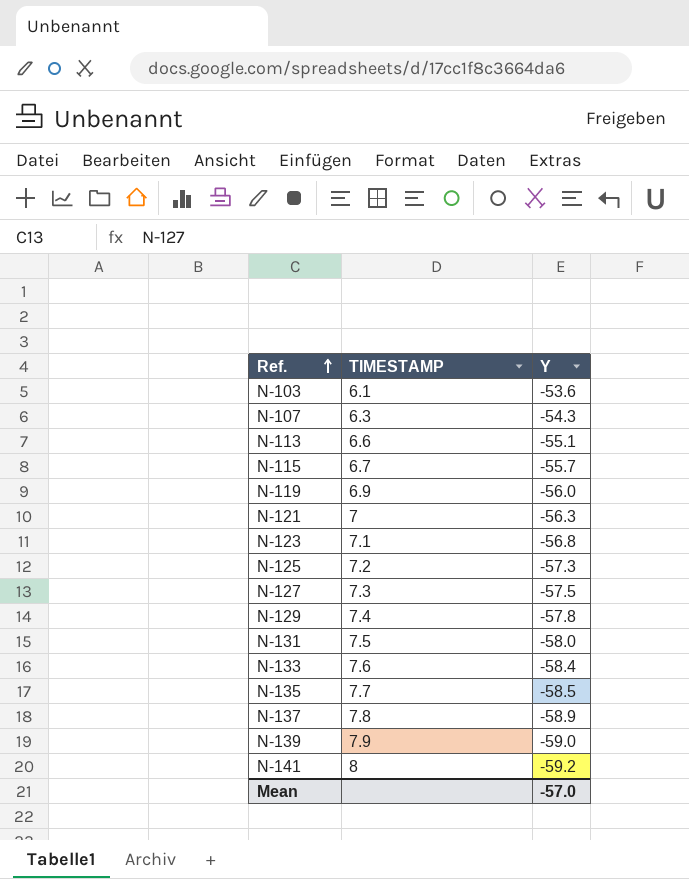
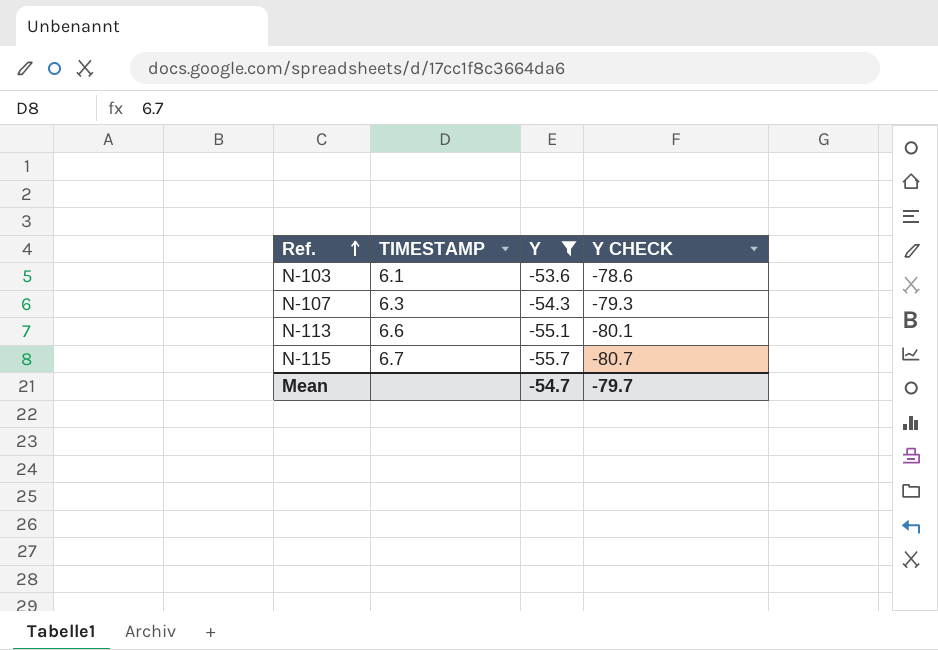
filter: none -> Y >= -55.7
column Y CHECK | formula: none -> [Y] - 25
Mean | Y: -57.0 -> -54.7

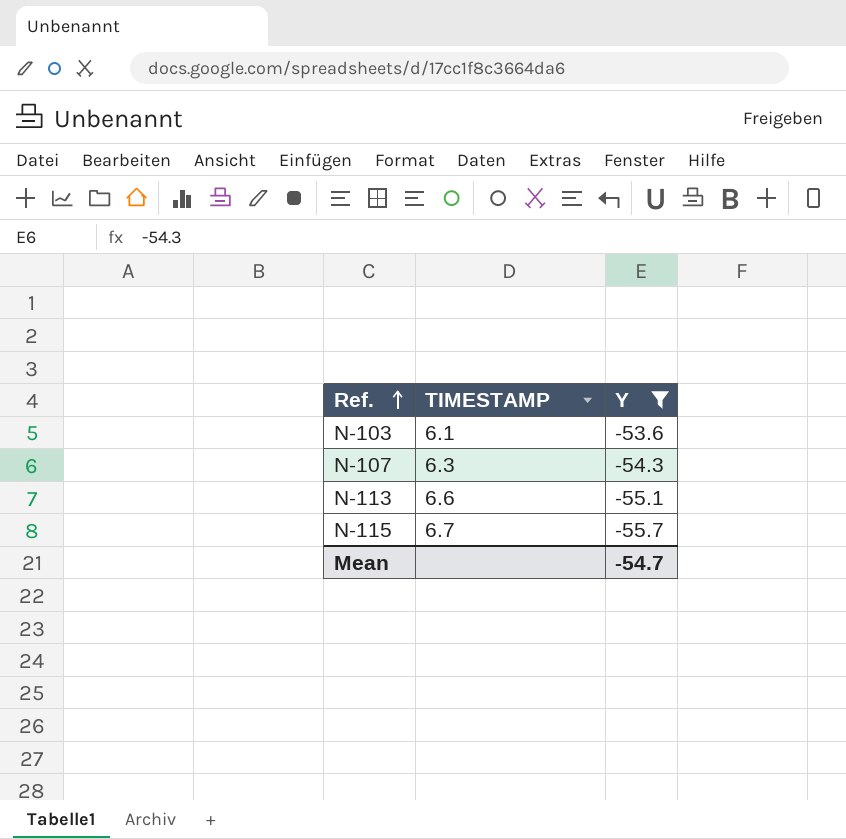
column Y CHECK | formula: [Y] - 25 -> none

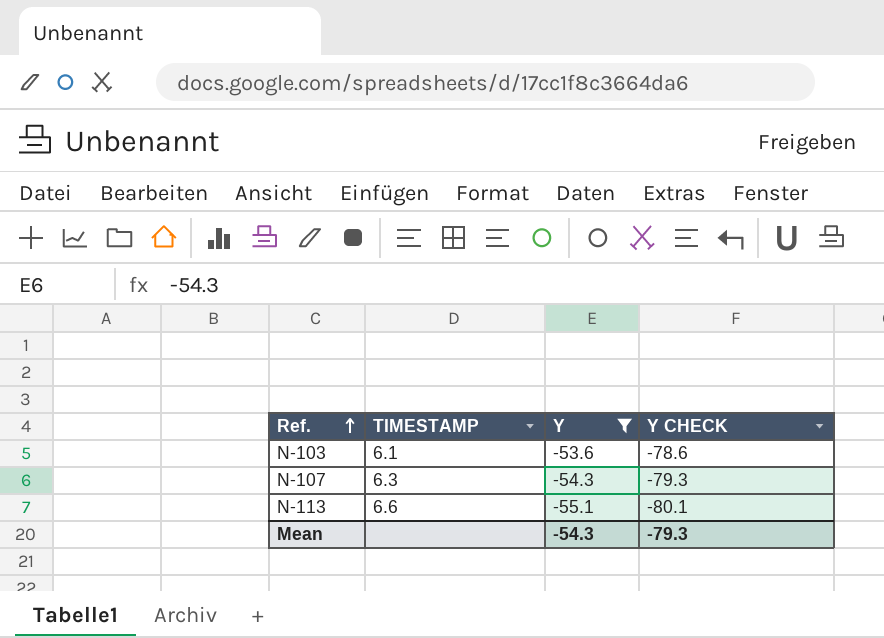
column Y CHECK | formula: none -> [Y] - 25
row N-115: 6.7 | -55.7 -> none
Mean | Y: -54.7 -> -54.3

